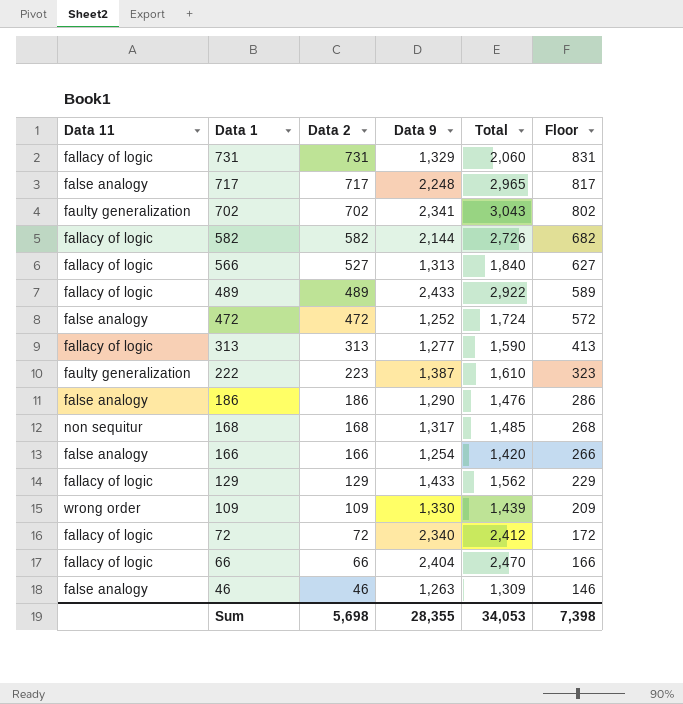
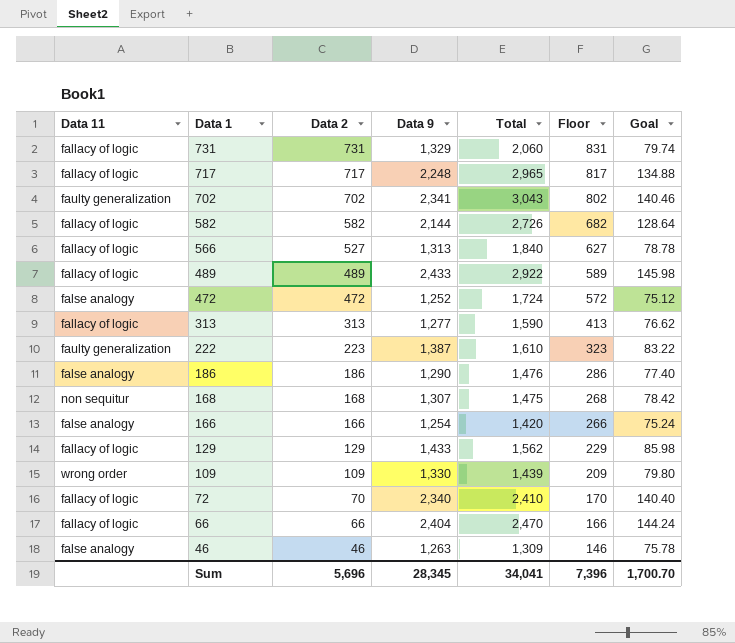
column Goal | formula: none -> [Data 9] * 0.06
717 | Data 11: false analogy -> fallacy of logic
168 | Data 9: 1,317 -> 1,307
168 | Total: 1,485 -> 1,475
72 | Data 2: 72 -> 70
72 | Total: 2,412 -> 2,410
72 | Floor: 172 -> 170
Sum | Data 2: 5,698 -> 5,696
Sum | Data 9: 28,355 -> 28,345
Sum | Total: 34,053 -> 34,041
Sum | Floor: 7,398 -> 7,396

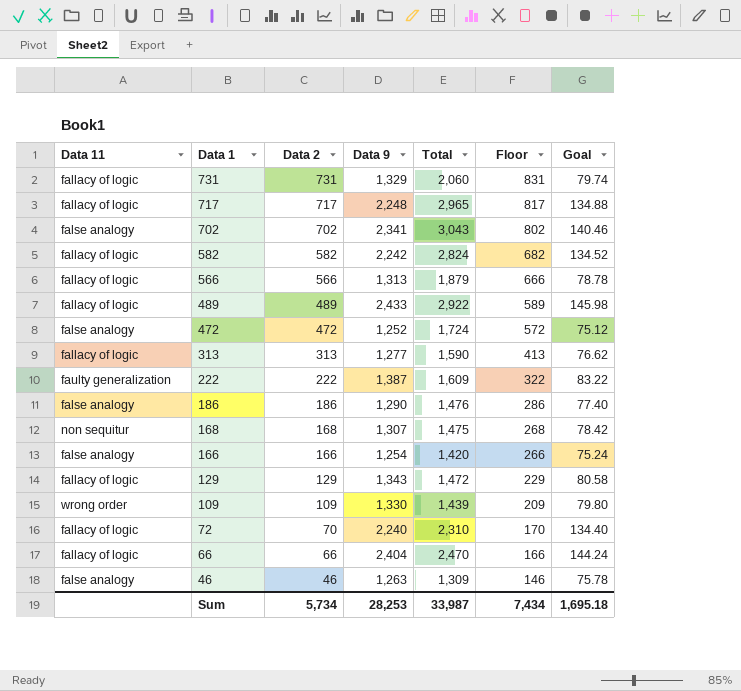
702 | Data 11: faulty generalization -> false analogy
582 | Data 9: 2,144 -> 2,242
582 | Total: 2,726 -> 2,824
582 | Goal: 128.64 -> 134.52
566 | Data 2: 527 -> 566
566 | Total: 1,840 -> 1,879
566 | Floor: 627 -> 666
222 | Data 2: 223 -> 222
222 | Total: 1,610 -> 1,609
222 | Floor: 323 -> 322
129 | Data 9: 1,433 -> 1,343
129 | Total: 1,562 -> 1,472
129 | Goal: 85.98 -> 80.58
72 | Data 9: 2,340 -> 2,240
72 | Total: 2,410 -> 2,310
72 | Goal: 140.40 -> 134.40
Sum | Data 2: 5,696 -> 5,734
Sum | Data 9: 28,345 -> 28,253
Sum | Total: 34,041 -> 33,987
Sum | Floor: 7,396 -> 7,434
Sum | Goal: 1,700.70 -> 1,695.18

